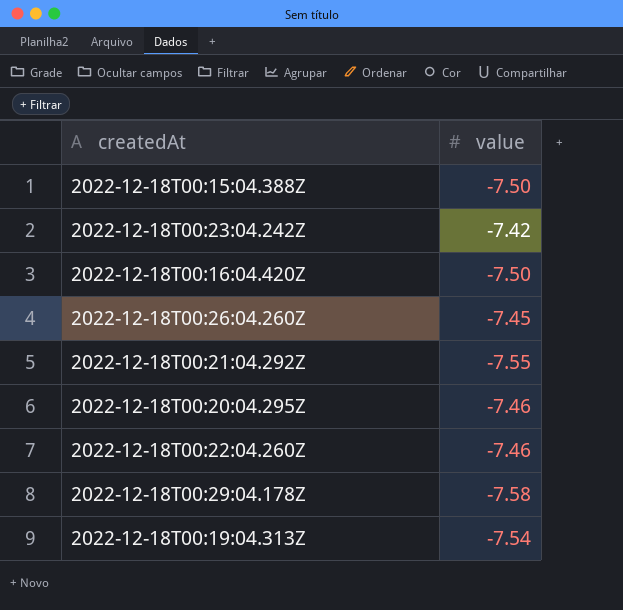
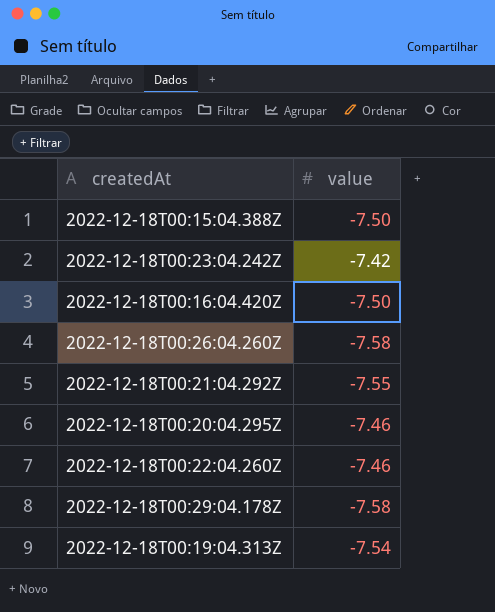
2022-12-18T00:26:04.260Z | value: -7.45 -> -7.58

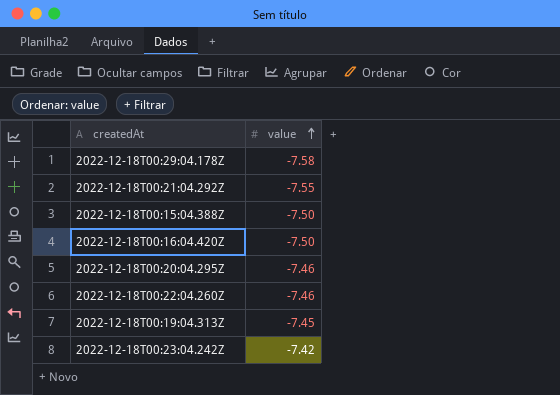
row order: none -> value ascending
row 2022-12-18T00:26:04.260Z: -7.58 -> none
2022-12-18T00:19:04.313Z | value: -7.54 -> -7.45

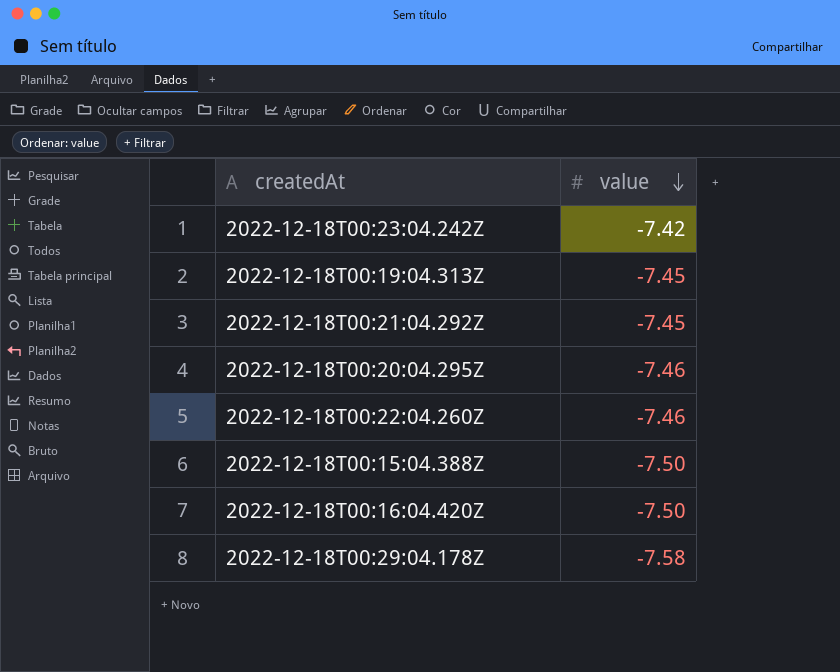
row order: value ascending -> value descending
2022-12-18T00:21:04.292Z | value: -7.55 -> -7.45

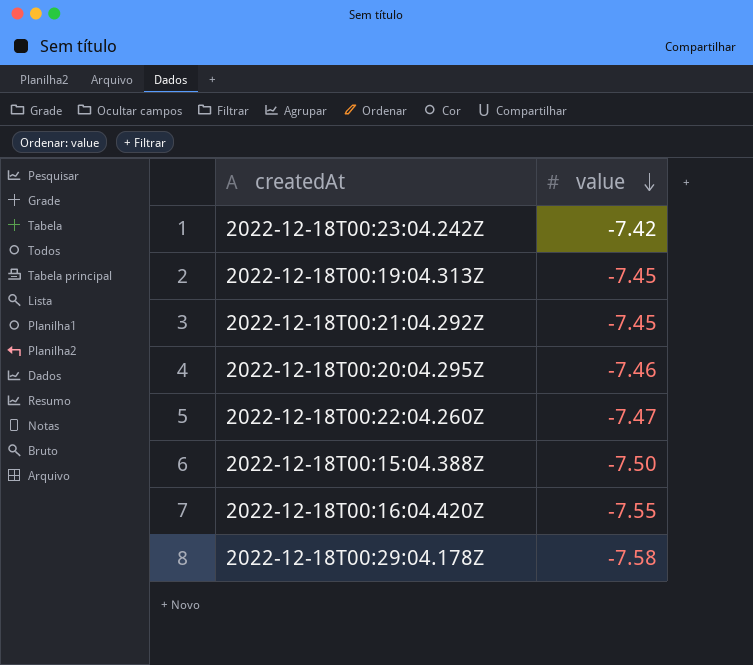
2022-12-18T00:22:04.260Z | value: -7.46 -> -7.47
2022-12-18T00:16:04.420Z | value: -7.50 -> -7.55

